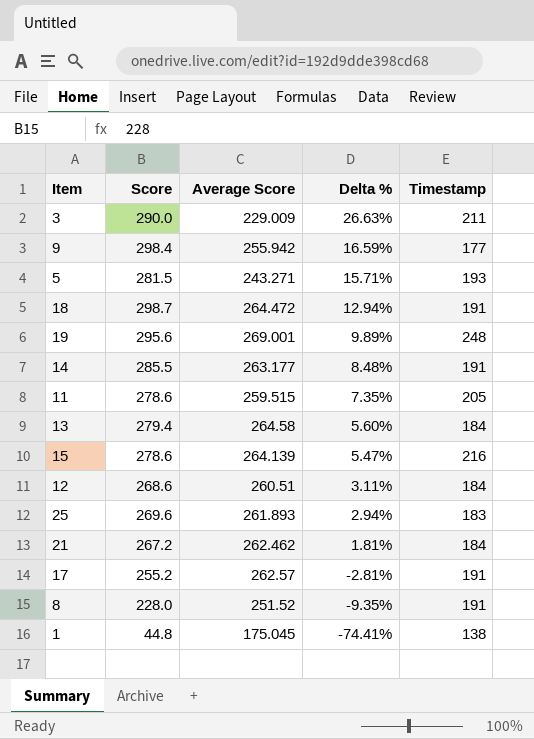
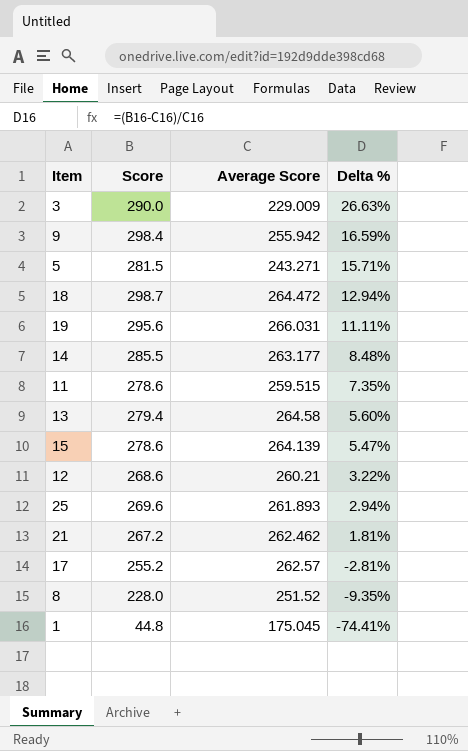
column Timestamp | position: 5 -> none
19 | Average Score: 269.001 -> 266.031
19 | Delta %: 9.89% -> 11.11%
12 | Average Score: 260.51 -> 260.21
12 | Delta %: 3.11% -> 3.22%

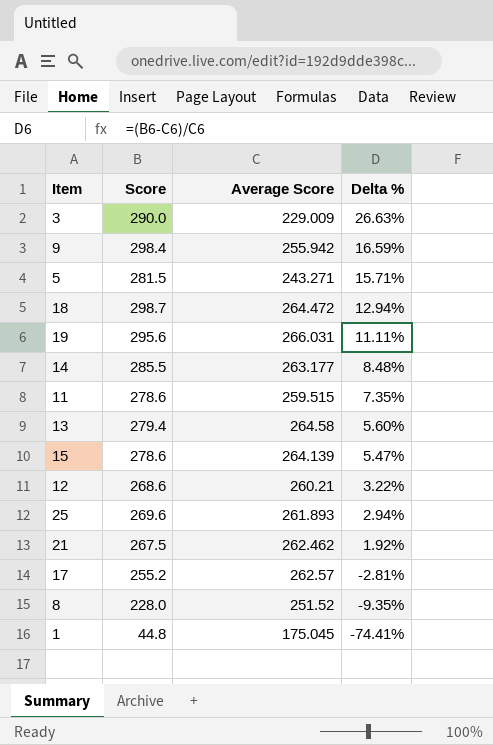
21 | Score: 267.2 -> 267.5
21 | Delta %: 1.81% -> 1.92%

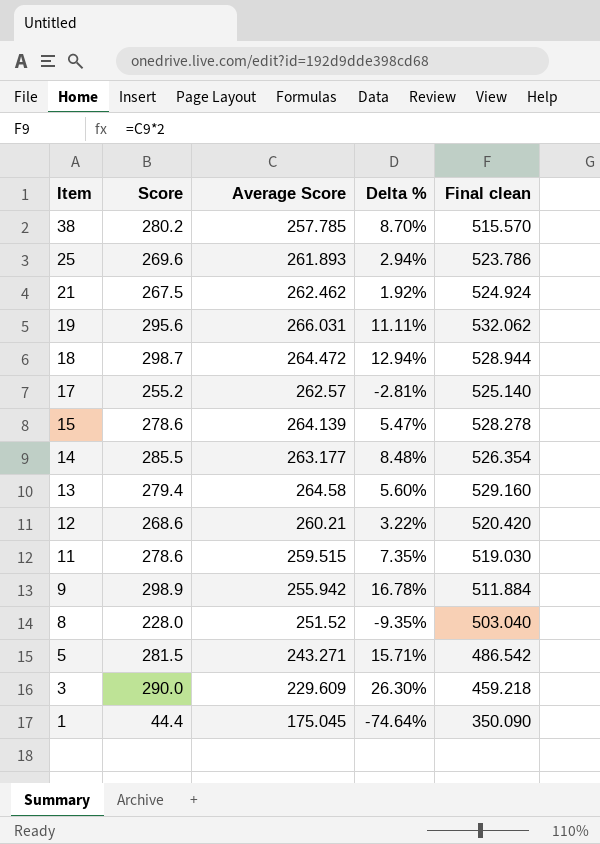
row order: Delta % descending -> Item descending
column Final clean | formula: none -> [Average Score] * 2
row 38: none -> 280.2 | 257.785 | 8.70% | 515.570
9 | Score: 298.4 -> 298.9
9 | Delta %: 16.59% -> 16.78%
3 | Average Score: 229.009 -> 229.609
3 | Delta %: 26.63% -> 26.30%
1 | Score: 44.8 -> 44.4
1 | Delta %: -74.41% -> -74.64%

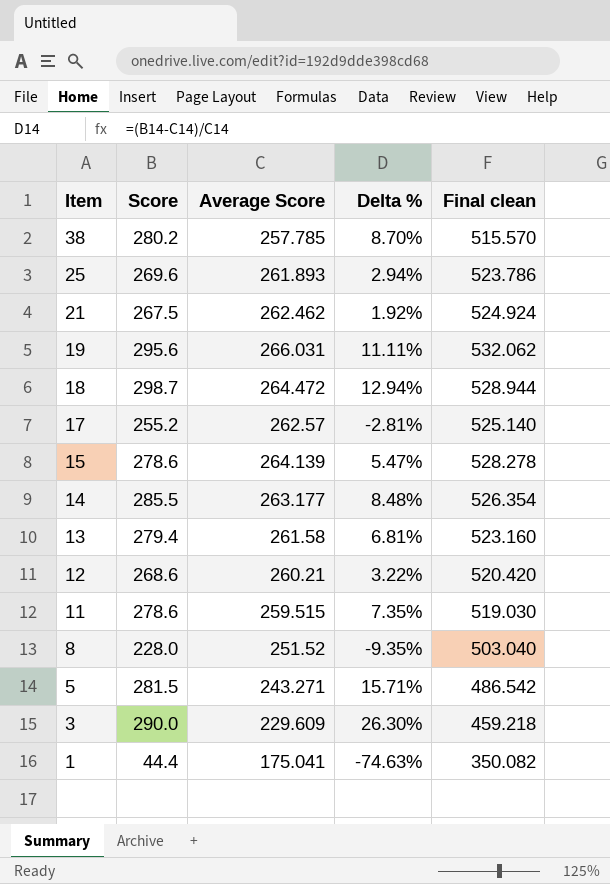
row 9: 298.9 | 255.942 | 16.78% | 511.884 -> none
13 | Average Score: 264.58 -> 261.58
13 | Delta %: 5.60% -> 6.81%
13 | Final clean: 529.160 -> 523.160
1 | Average Score: 175.045 -> 175.041
1 | Delta %: -74.64% -> -74.63%
1 | Final clean: 350.090 -> 350.082

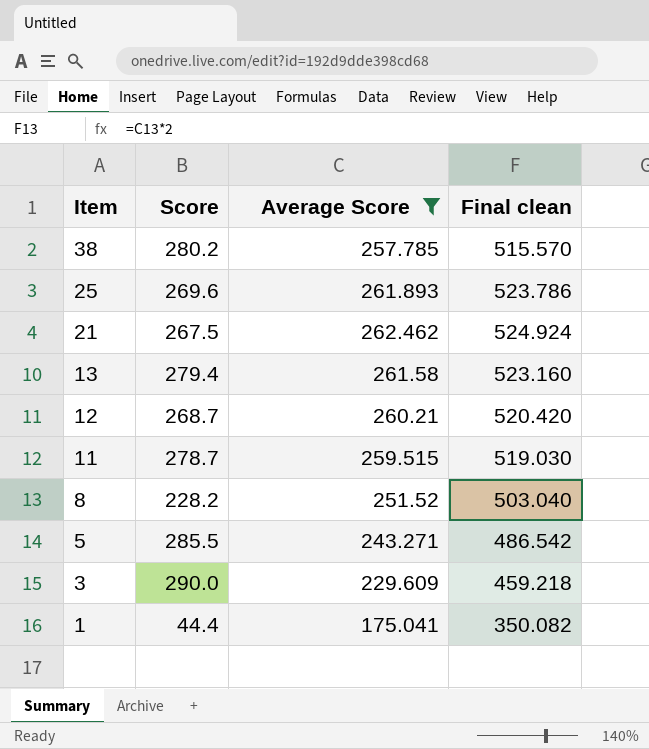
filter: none -> Average Score <= 262.462
column Delta % | formula: ([Score] - [Average Score]) / [Average Score] -> none
12 | Score: 268.6 -> 268.7
11 | Score: 278.6 -> 278.7
8 | Score: 228.0 -> 228.2
5 | Score: 281.5 -> 285.5

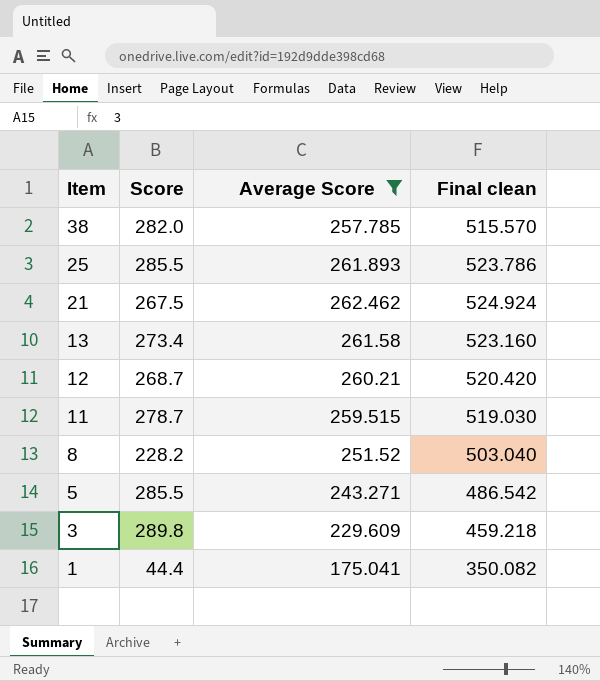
38 | Score: 280.2 -> 282.0
25 | Score: 269.6 -> 285.5
13 | Score: 279.4 -> 273.4
3 | Score: 290.0 -> 289.8

